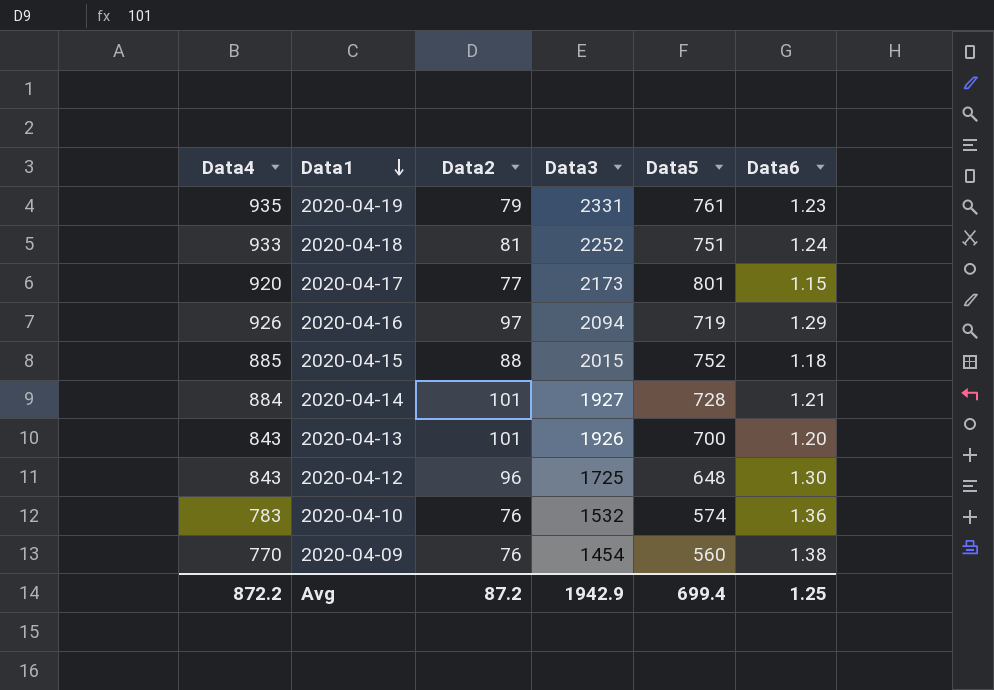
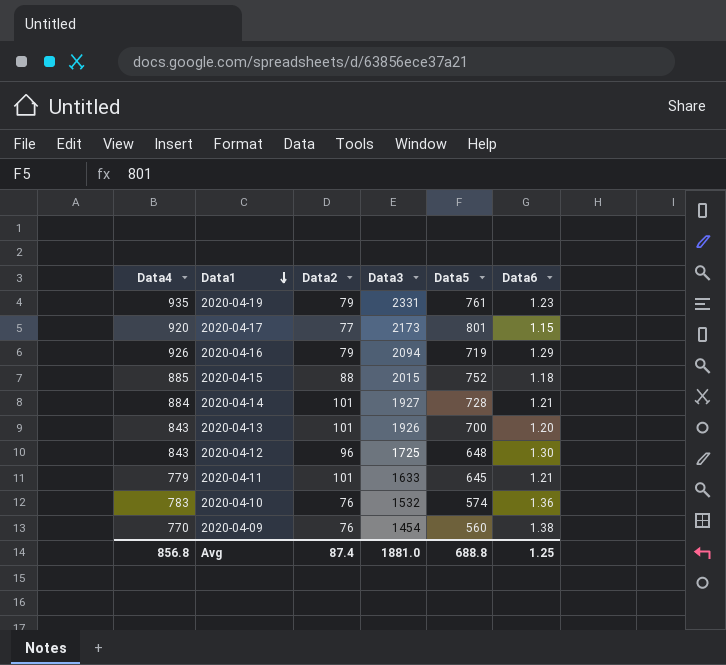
row 2020-04-18: 933 | 81 | 2252 | 751 | 1.24 -> none
2020-04-16 | Data2: 97 -> 79
row 2020-04-11: none -> 779 | 101 | 1633 | 645 | 1.21
Avg | Data4: 872.2 -> 856.8
Avg | Data2: 87.2 -> 87.4
Avg | Data3: 1942.9 -> 1881.0
Avg | Data5: 699.4 -> 688.8

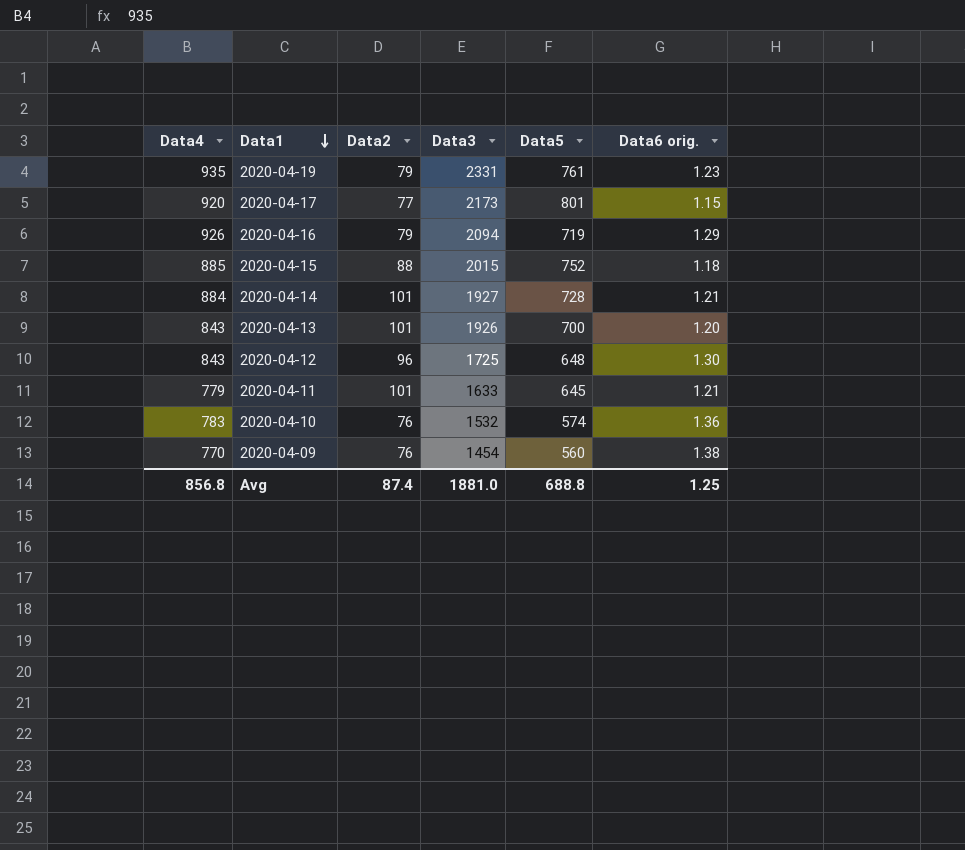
column name: Data6 -> Data6 orig.

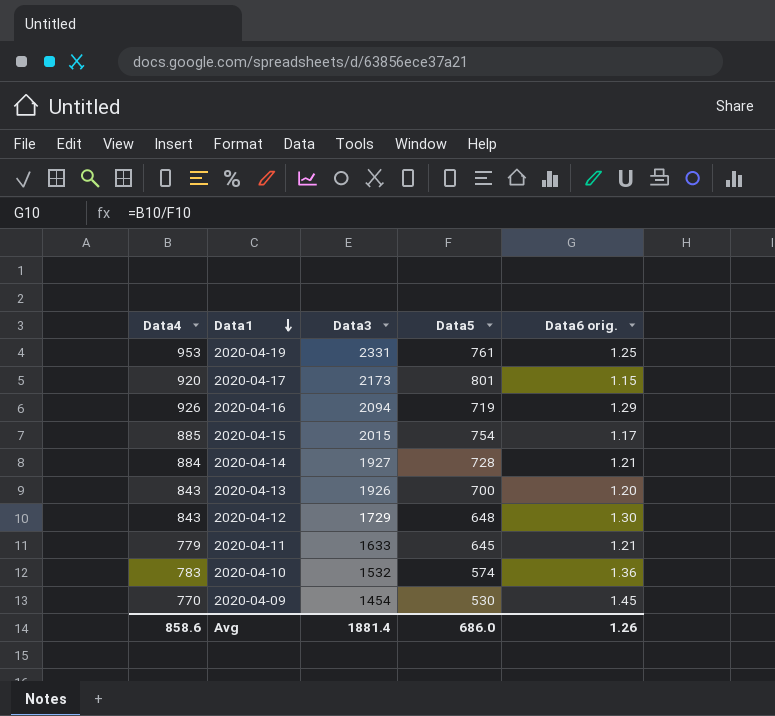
column Data2 | position: 3 -> none
2020-04-19 | Data4: 935 -> 953
2020-04-19 | Data6 orig.: 1.23 -> 1.25
2020-04-15 | Data5: 752 -> 754
2020-04-15 | Data6 orig.: 1.18 -> 1.17
2020-04-12 | Data3: 1725 -> 1729
2020-04-09 | Data5: 560 -> 530
2020-04-09 | Data6 orig.: 1.38 -> 1.45
Avg | Data4: 856.8 -> 858.6
Avg | Data3: 1881.0 -> 1881.4
Avg | Data5: 688.8 -> 686.0
Avg | Data6 orig.: 1.25 -> 1.26

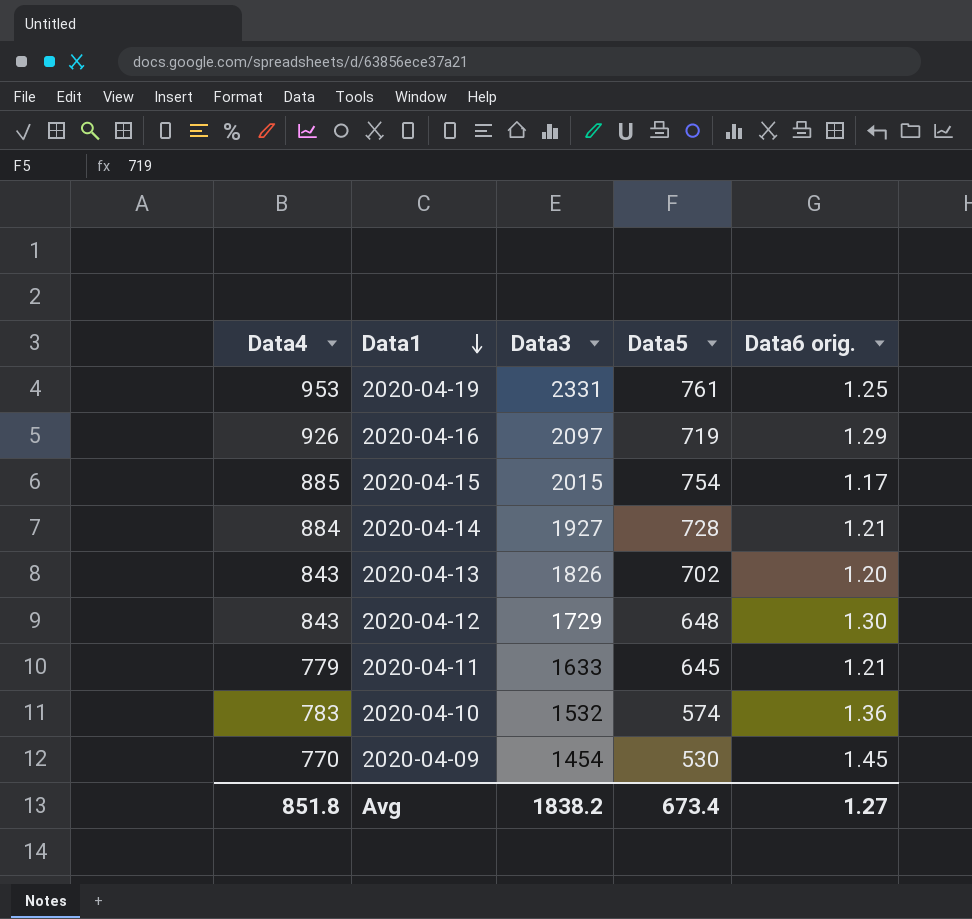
row 2020-04-17: 920 | 2173 | 801 | 1.15 -> none
2020-04-16 | Data3: 2094 -> 2097
2020-04-13 | Data3: 1926 -> 1826
2020-04-13 | Data5: 700 -> 702
Avg | Data4: 858.6 -> 851.8
Avg | Data3: 1881.4 -> 1838.2
Avg | Data5: 686.0 -> 673.4
Avg | Data6 orig.: 1.26 -> 1.27

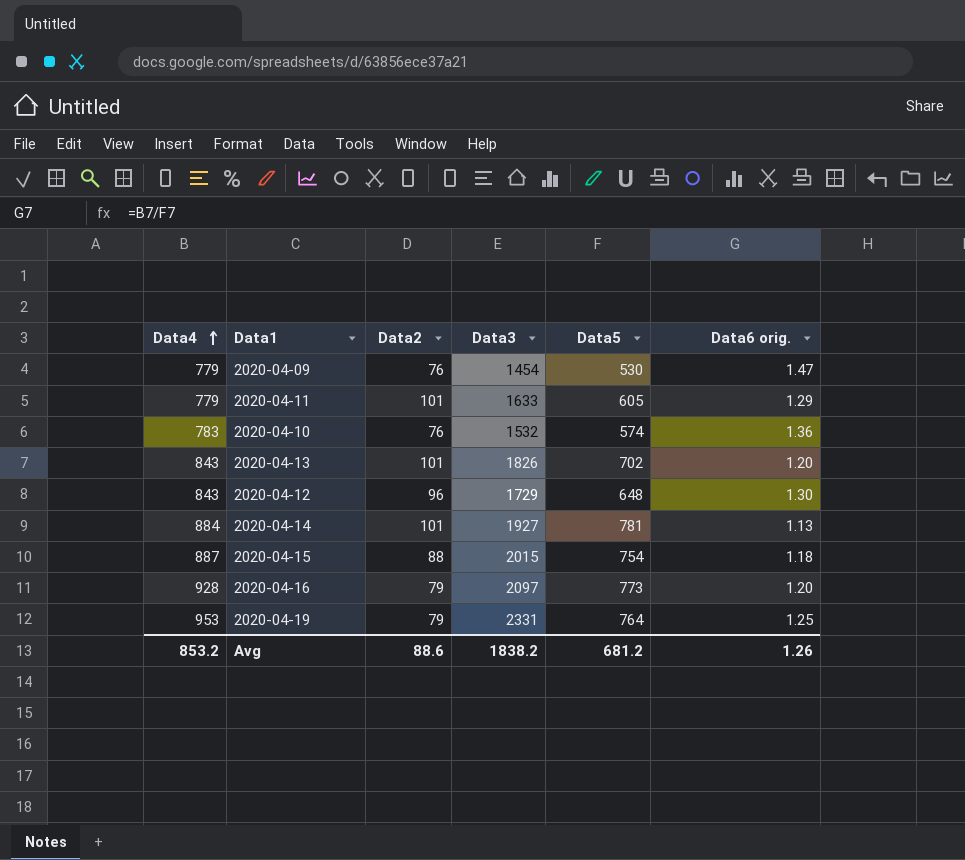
row order: Data1 descending -> Data4 ascending
column Data2 | position: none -> 3
2020-04-09 | Data4: 770 -> 779
2020-04-09 | Data6 orig.: 1.45 -> 1.47
2020-04-11 | Data5: 645 -> 605
2020-04-11 | Data6 orig.: 1.21 -> 1.29
2020-04-14 | Data5: 728 -> 781
2020-04-14 | Data6 orig.: 1.21 -> 1.13
2020-04-15 | Data4: 885 -> 887
2020-04-15 | Data6 orig.: 1.17 -> 1.18
2020-04-16 | Data4: 926 -> 928
2020-04-16 | Data5: 719 -> 773
2020-04-16 | Data6 orig.: 1.29 -> 1.20
2020-04-19 | Data5: 761 -> 764
Avg | Data4: 851.8 -> 853.2
Avg | Data5: 673.4 -> 681.2
Avg | Data6 orig.: 1.27 -> 1.26

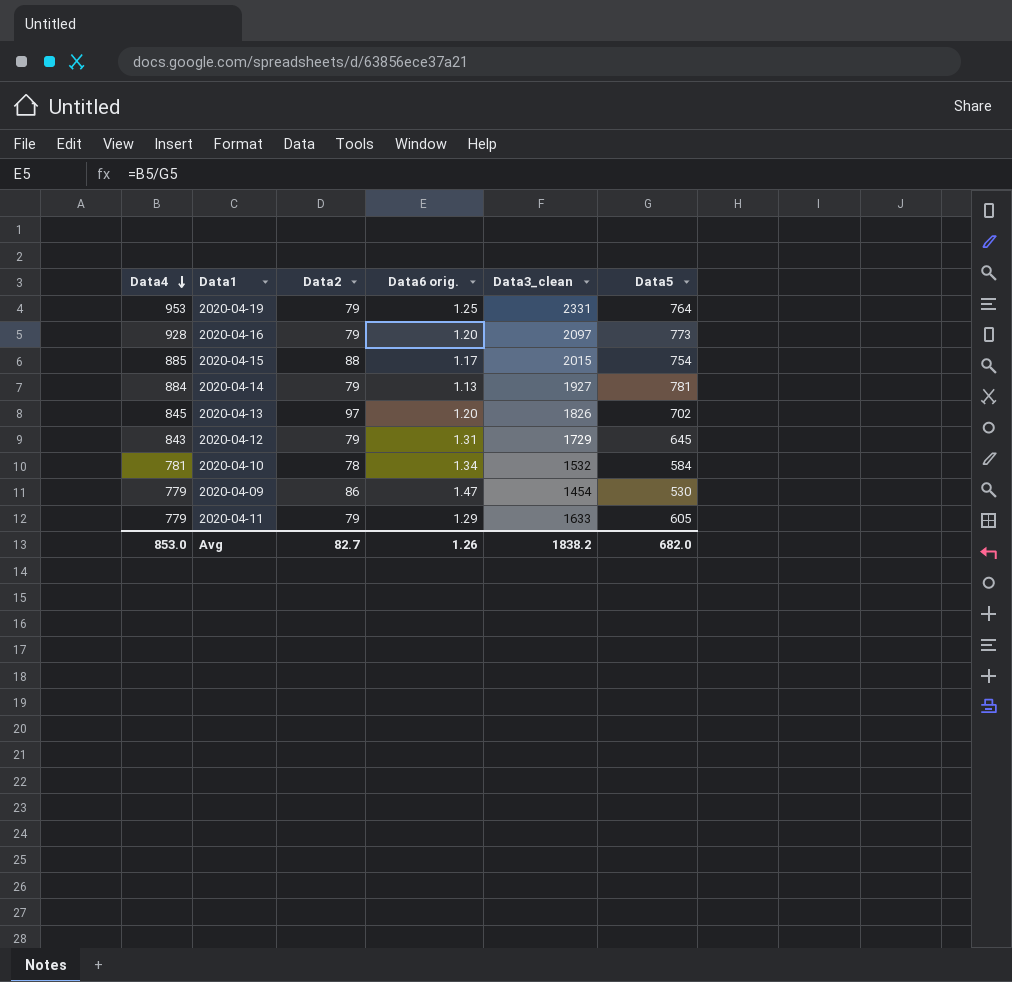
row order: Data4 ascending -> Data4 descending
column Data6 orig. | position: 6 -> 4
column name: Data3 -> Data3_clean
2020-04-15 | Data4: 887 -> 885
2020-04-15 | Data6 orig.: 1.18 -> 1.17
2020-04-14 | Data2: 101 -> 79
2020-04-13 | Data4: 843 -> 845
2020-04-13 | Data2: 101 -> 97
2020-04-12 | Data2: 96 -> 79
2020-04-12 | Data6 orig.: 1.30 -> 1.31
2020-04-12 | Data5: 648 -> 645
2020-04-10 | Data4: 783 -> 781
2020-04-10 | Data2: 76 -> 78
2020-04-10 | Data6 orig.: 1.36 -> 1.34
2020-04-10 | Data5: 574 -> 584
2020-04-09 | Data2: 76 -> 86
2020-04-11 | Data2: 101 -> 79
Avg | Data4: 853.2 -> 853.0
Avg | Data2: 88.6 -> 82.7
Avg | Data5: 681.2 -> 682.0

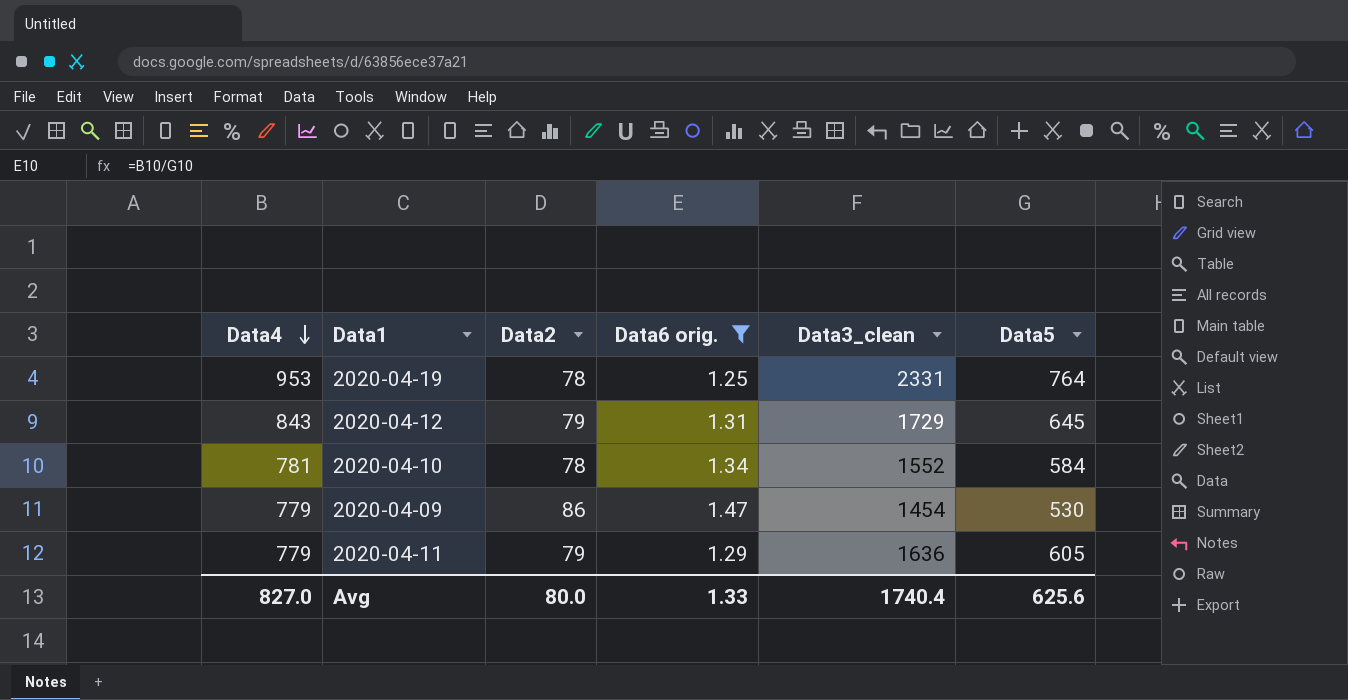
filter: none -> Data6 orig. >= 1.25
2020-04-19 | Data2: 79 -> 78
2020-04-10 | Data3_clean: 1532 -> 1552
2020-04-11 | Data3_clean: 1633 -> 1636
Avg | Data4: 853.0 -> 827.0
Avg | Data2: 82.7 -> 80.0
Avg | Data6 orig.: 1.26 -> 1.33
Avg | Data3_clean: 1838.2 -> 1740.4
Avg | Data5: 682.0 -> 625.6

